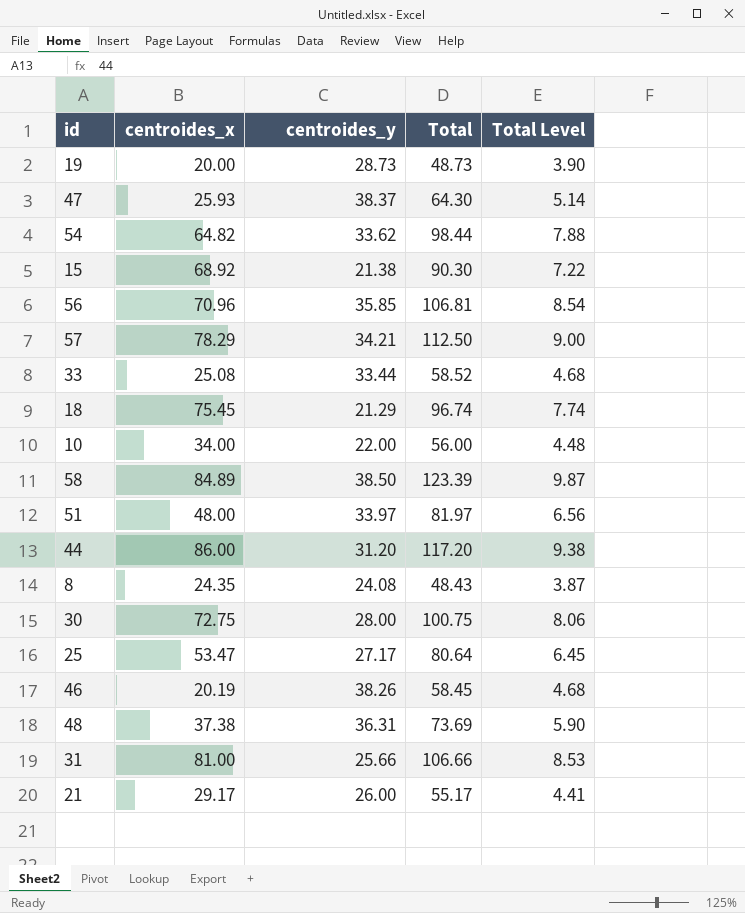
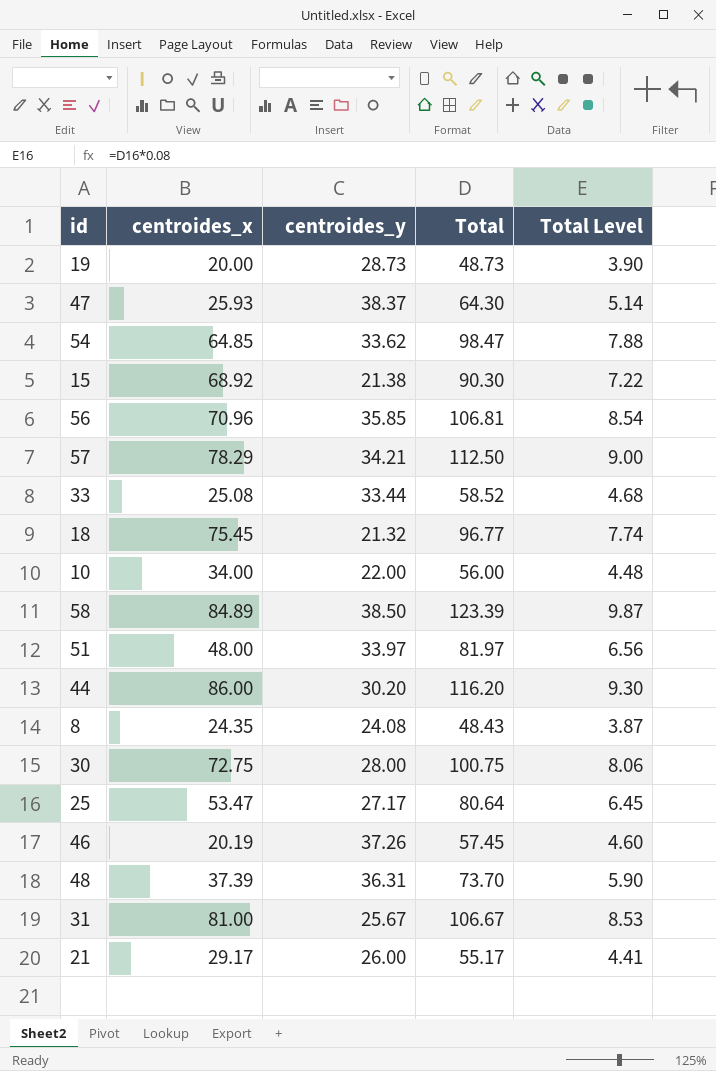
54 | centroides_x: 64.82 -> 64.85
54 | Total: 98.44 -> 98.47
18 | centroides_y: 21.29 -> 21.32
18 | Total: 96.74 -> 96.77
44 | centroides_y: 31.20 -> 30.20
44 | Total: 117.20 -> 116.20
44 | Total Level: 9.38 -> 9.30
46 | centroides_y: 38.26 -> 37.26
46 | Total: 58.45 -> 57.45
46 | Total Level: 4.68 -> 4.60
48 | centroides_x: 37.38 -> 37.39
48 | Total: 73.69 -> 73.70
31 | centroides_y: 25.66 -> 25.67
31 | Total: 106.66 -> 106.67

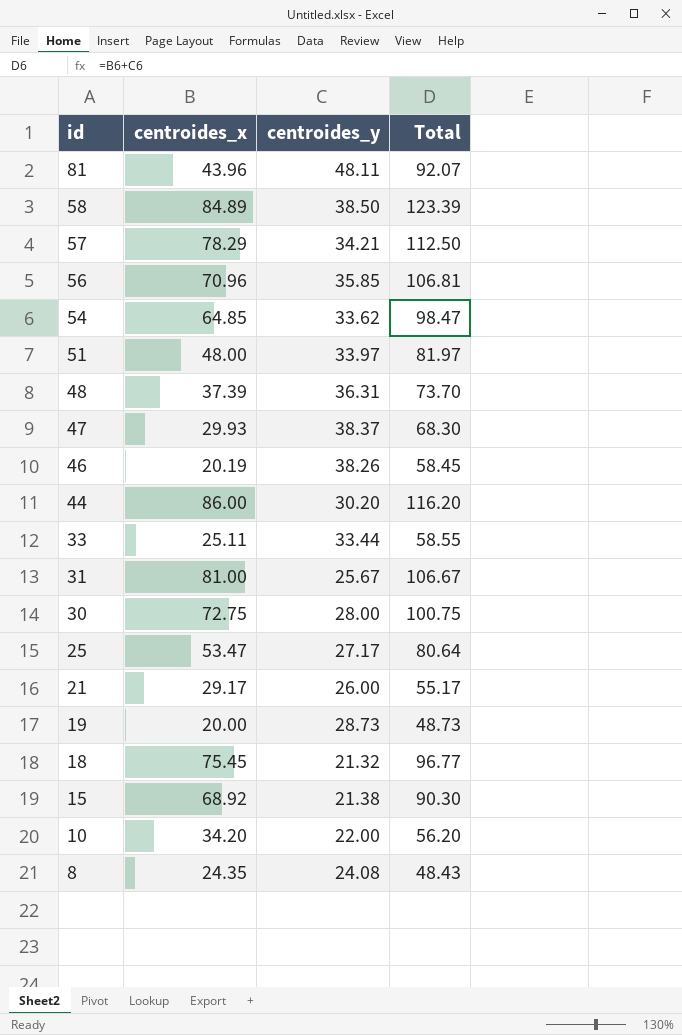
row order: none -> id descending
column Total Level | formula: [Total] * 0.08 -> none
row 81: none -> 43.96 | 48.11 | 92.07
47 | centroides_x: 25.93 -> 29.93
47 | Total: 64.30 -> 68.30
46 | centroides_y: 37.26 -> 38.26
46 | Total: 57.45 -> 58.45
33 | centroides_x: 25.08 -> 25.11
33 | Total: 58.52 -> 58.55
10 | centroides_x: 34.00 -> 34.20
10 | Total: 56.00 -> 56.20

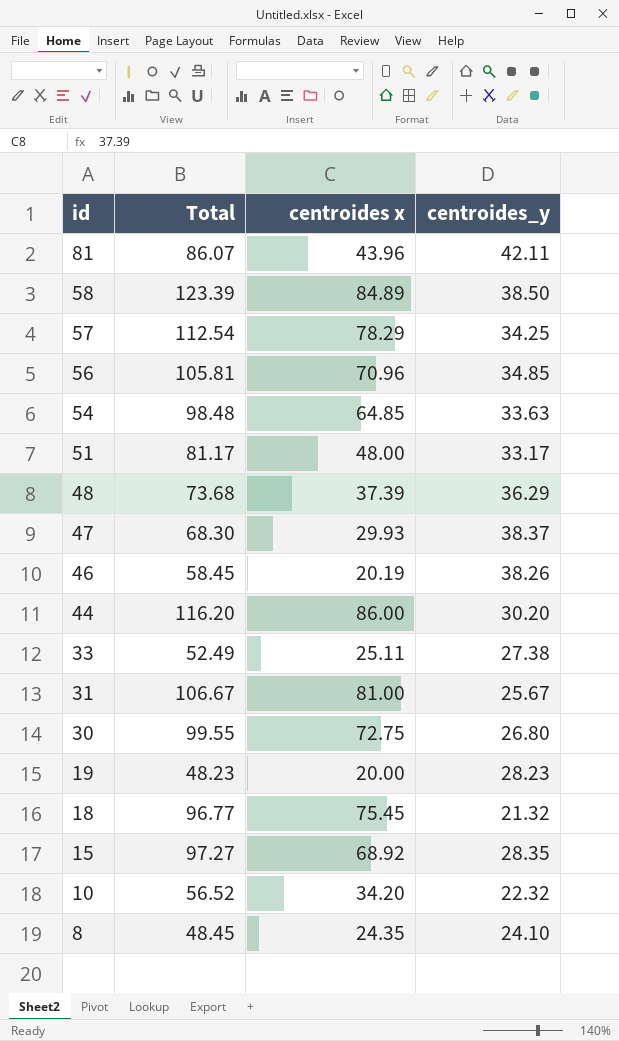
column Total | position: 4 -> 2
column name: centroides_x -> centroides x
row 25: 53.47 | 27.17 | 80.64 -> none
row 21: 29.17 | 26.00 | 55.17 -> none
81 | Total: 92.07 -> 86.07
81 | centroides_y: 48.11 -> 42.11
57 | Total: 112.50 -> 112.54
57 | centroides_y: 34.21 -> 34.25
56 | Total: 106.81 -> 105.81
56 | centroides_y: 35.85 -> 34.85
54 | Total: 98.47 -> 98.48
54 | centroides_y: 33.62 -> 33.63
51 | Total: 81.97 -> 81.17
51 | centroides_y: 33.97 -> 33.17
48 | Total: 73.70 -> 73.68
48 | centroides_y: 36.31 -> 36.29
33 | Total: 58.55 -> 52.49
33 | centroides_y: 33.44 -> 27.38
30 | Total: 100.75 -> 99.55
30 | centroides_y: 28.00 -> 26.80
19 | Total: 48.73 -> 48.23
19 | centroides_y: 28.73 -> 28.23
15 | Total: 90.30 -> 97.27
15 | centroides_y: 21.38 -> 28.35
10 | Total: 56.20 -> 56.52
10 | centroides_y: 22.00 -> 22.32
8 | Total: 48.43 -> 48.45
8 | centroides_y: 24.08 -> 24.10

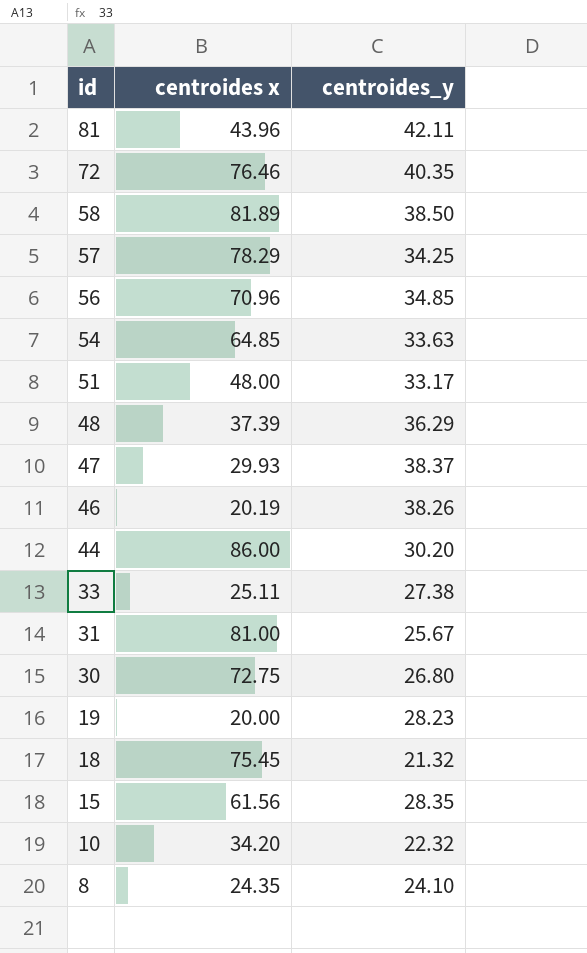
column Total | formula: [centroides x] + [centroides_y] -> none
row 72: none -> 76.46 | 40.35
58 | centroides x: 84.89 -> 81.89
15 | centroides x: 68.92 -> 61.56

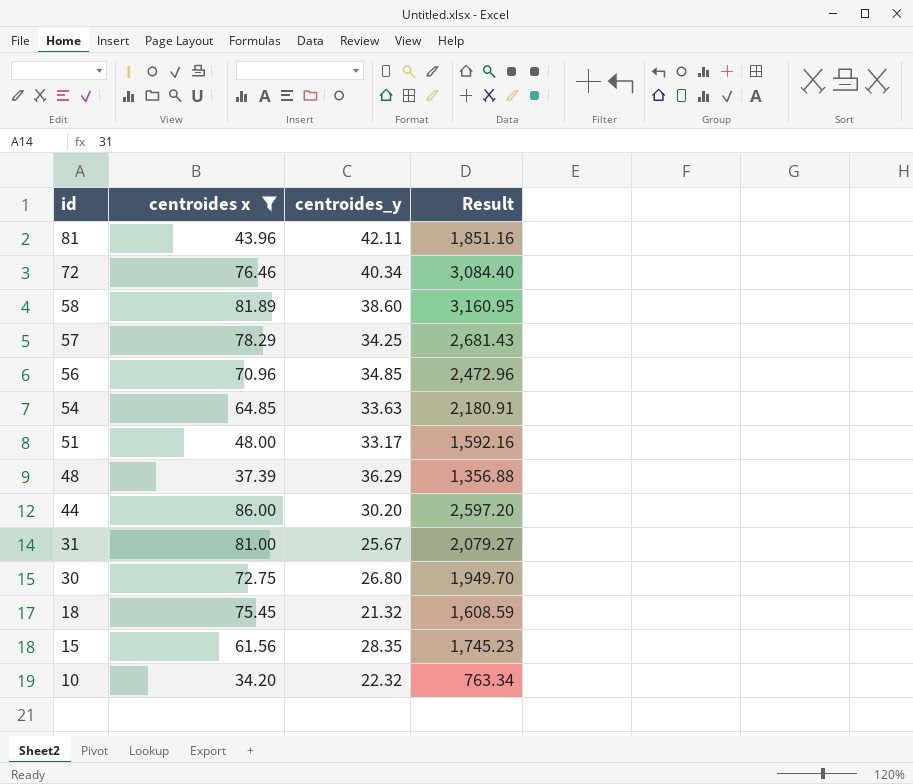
filter: none -> centroides x >= 34.20
column Result | formula: none -> [centroides x] * [centroides_y]
72 | centroides_y: 40.35 -> 40.34
58 | centroides_y: 38.50 -> 38.60

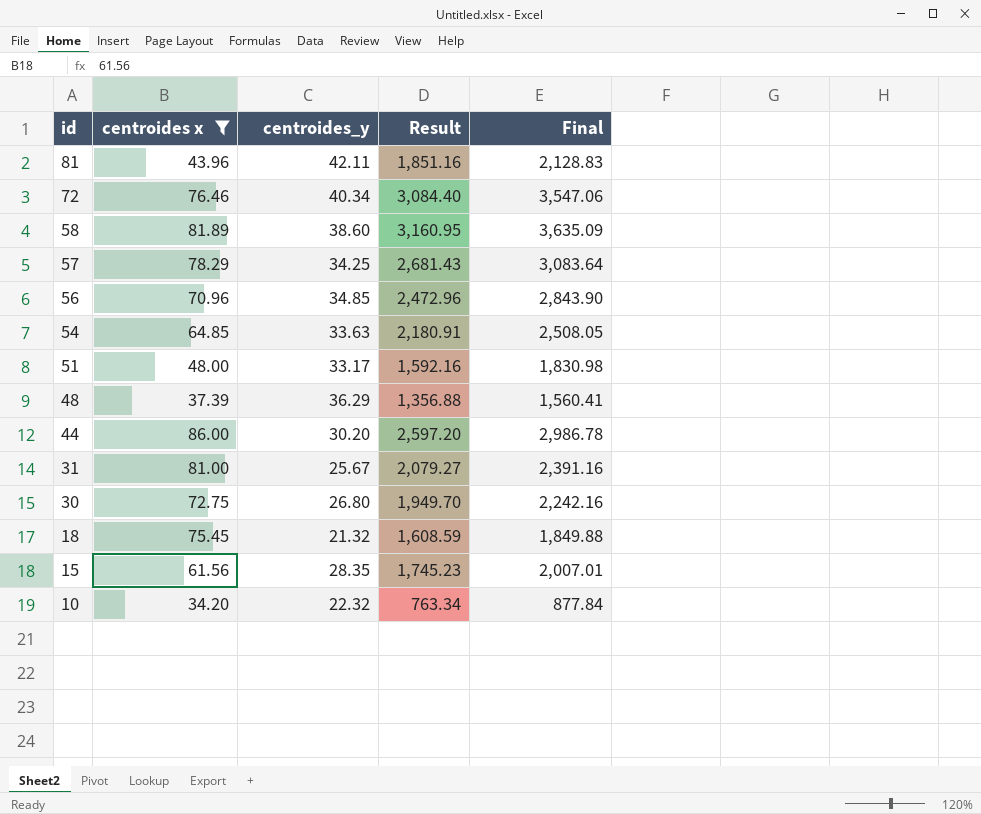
column Final | formula: none -> [Result] * 1.15

